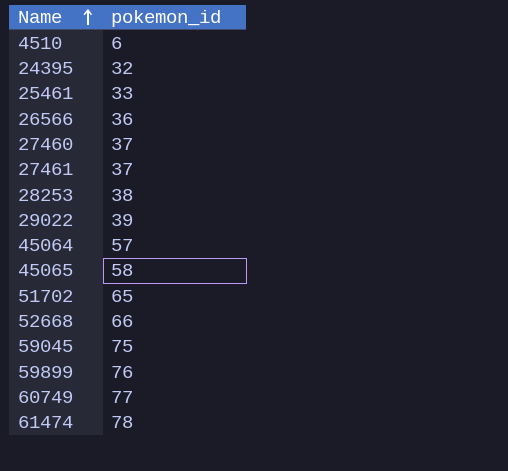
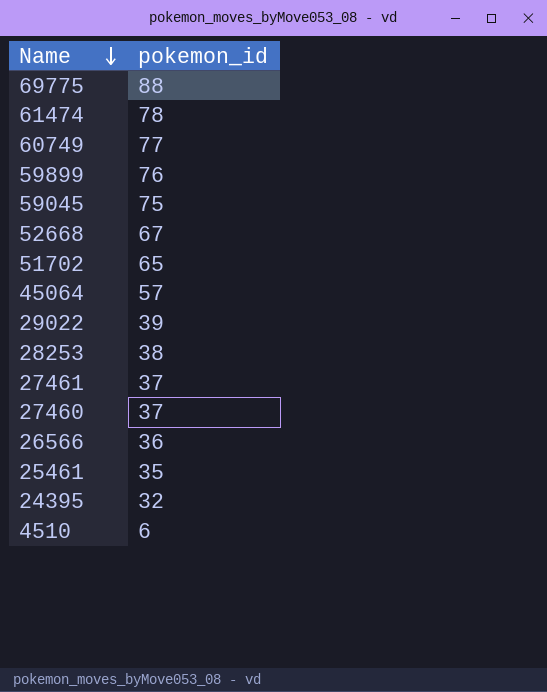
row order: Name ascending -> Name descending
row 45065: 58 -> none
row 69775: none -> 88
52668 | pokemon_id: 66 -> 67
25461 | pokemon_id: 33 -> 35

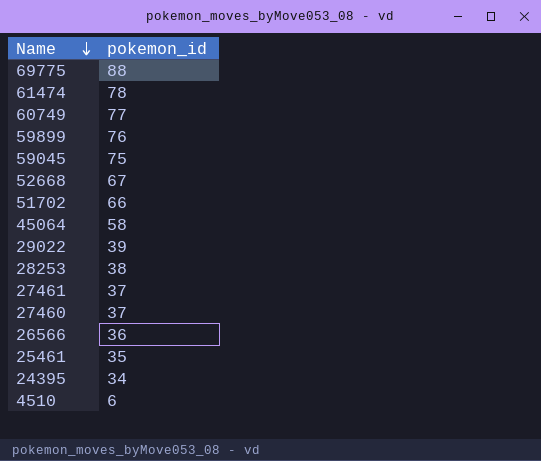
51702 | pokemon_id: 65 -> 66
45064 | pokemon_id: 57 -> 58
24395 | pokemon_id: 32 -> 34

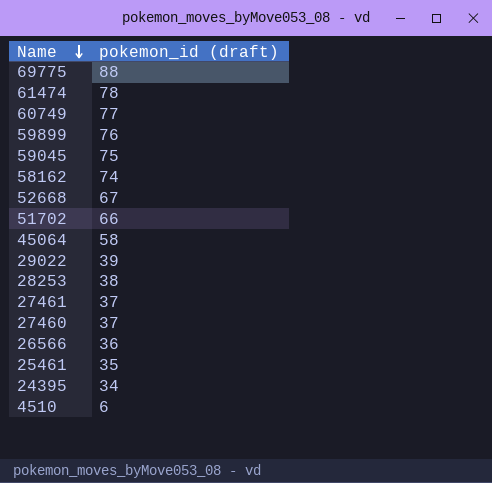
column name: pokemon_id -> pokemon_id (draft)
row 58162: none -> 74

